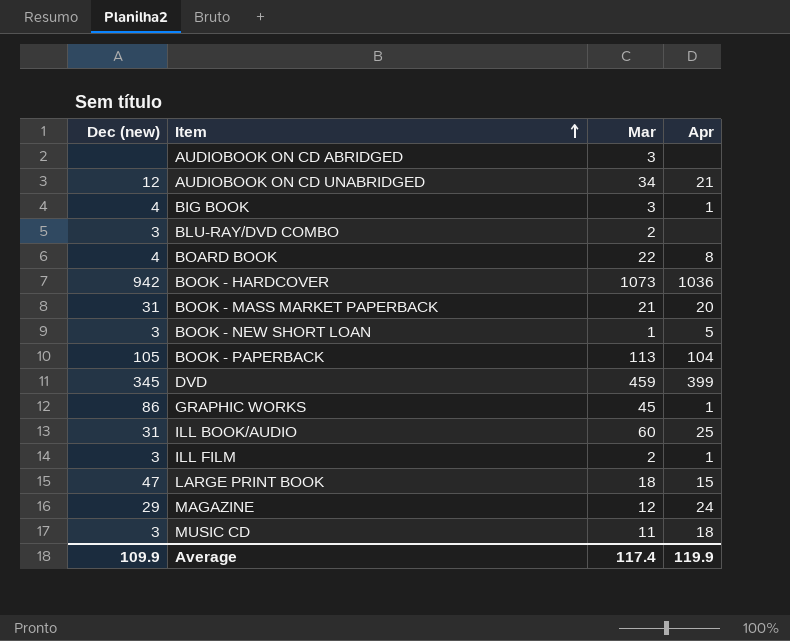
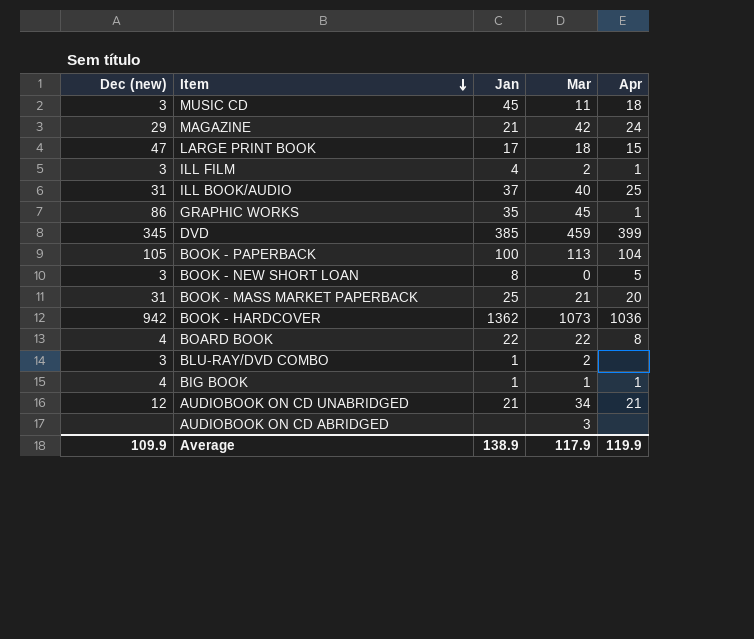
row order: Item ascending -> Item descending
column Jan | position: none -> 3
MAGAZINE | Mar: 12 -> 42
ILL BOOK/AUDIO | Mar: 60 -> 40
BOOK - NEW SHORT LOAN | Mar: 1 -> 0
BIG BOOK | Mar: 3 -> 1
Average | Mar: 117.4 -> 117.9

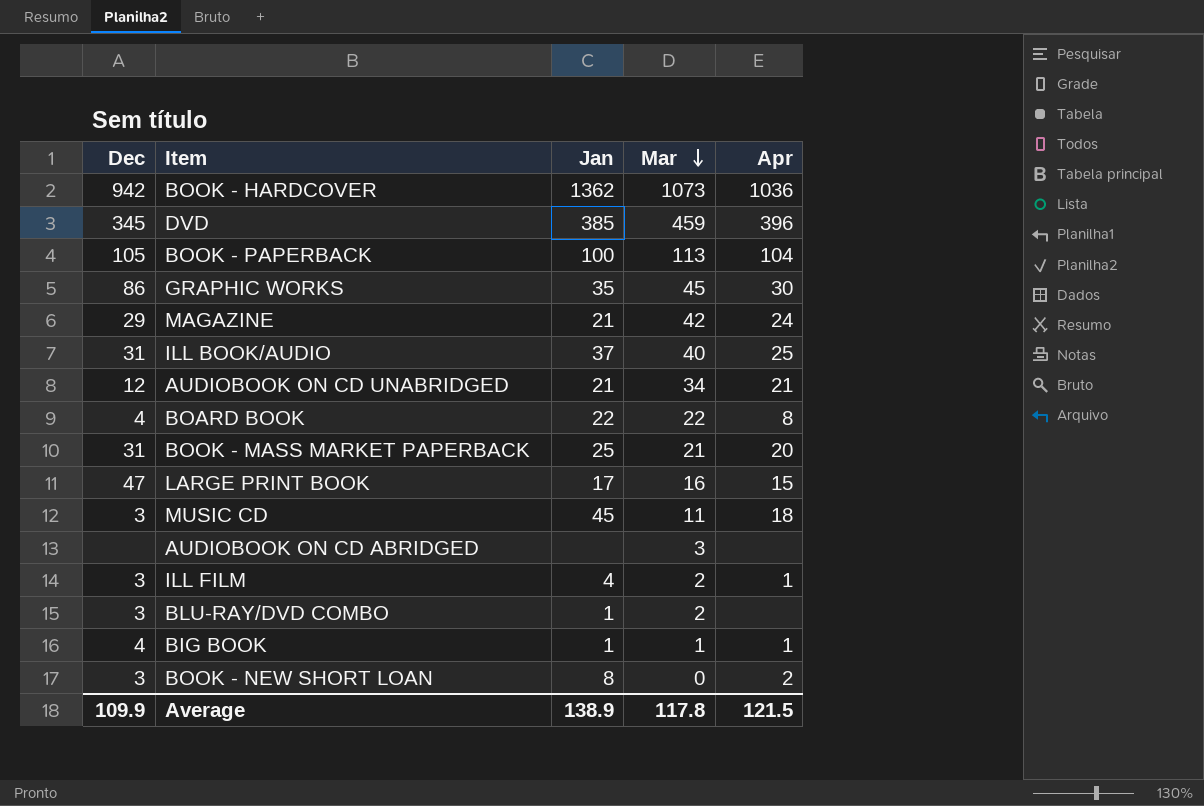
row order: Item descending -> Mar descending
column name: Dec (new) -> Dec
DVD | Apr: 399 -> 396
GRAPHIC WORKS | Apr: 1 -> 30
LARGE PRINT BOOK | Mar: 18 -> 16
BOOK - NEW SHORT LOAN | Apr: 5 -> 2
Average | Mar: 117.9 -> 117.8
Average | Apr: 119.9 -> 121.5

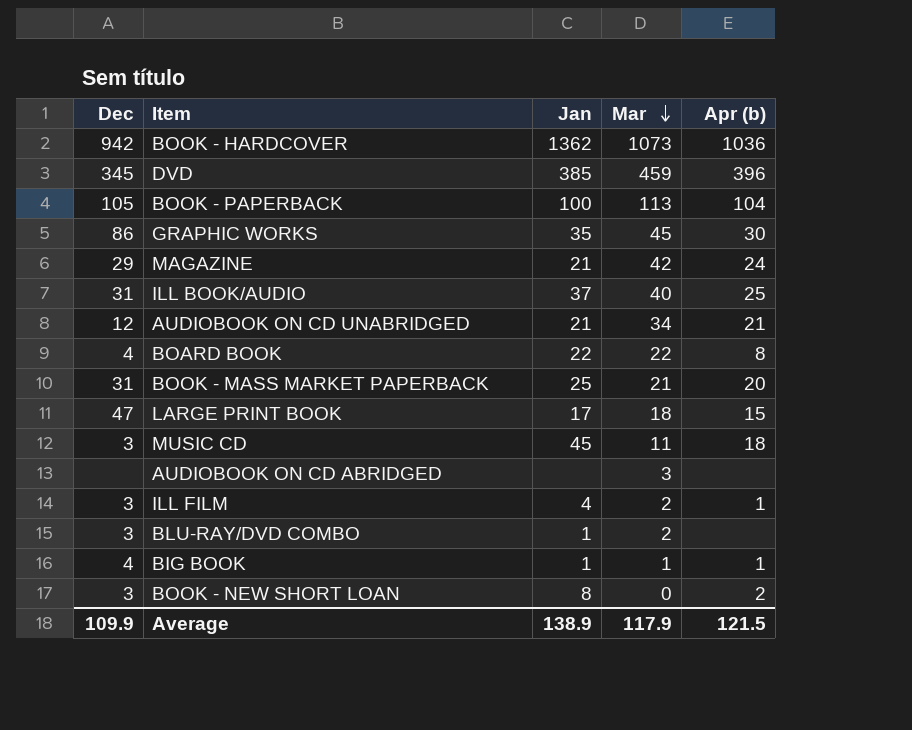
column name: Apr -> Apr (b)
LARGE PRINT BOOK | Mar: 16 -> 18
Average | Mar: 117.8 -> 117.9

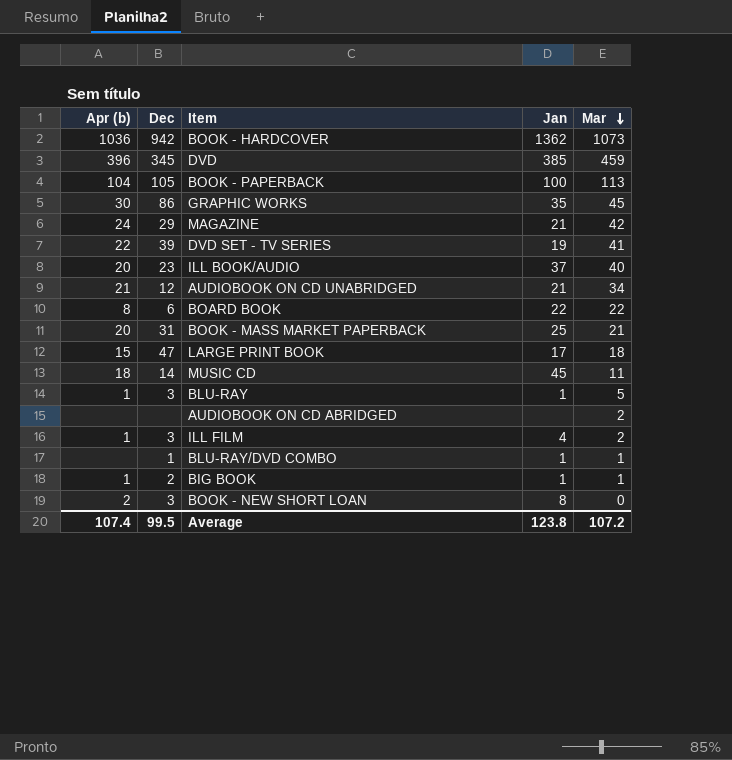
column Apr (b) | position: 5 -> 1
row DVD SET - TV SERIES: none -> 22 | 39 | 19 | 41
ILL BOOK/AUDIO | Apr (b): 25 -> 20
ILL BOOK/AUDIO | Dec: 31 -> 23
BOARD BOOK | Dec: 4 -> 6
MUSIC CD | Dec: 3 -> 14
row BLU-RAY: none -> 1 | 3 | 1 | 5
AUDIOBOOK ON CD ABRIDGED | Mar: 3 -> 2
BLU-RAY/DVD COMBO | Dec: 3 -> 1
BLU-RAY/DVD COMBO | Mar: 2 -> 1
BIG BOOK | Dec: 4 -> 2
Average | Apr (b): 121.5 -> 107.4
Average | Dec: 109.9 -> 99.5
Average | Jan: 138.9 -> 123.8
Average | Mar: 117.9 -> 107.2

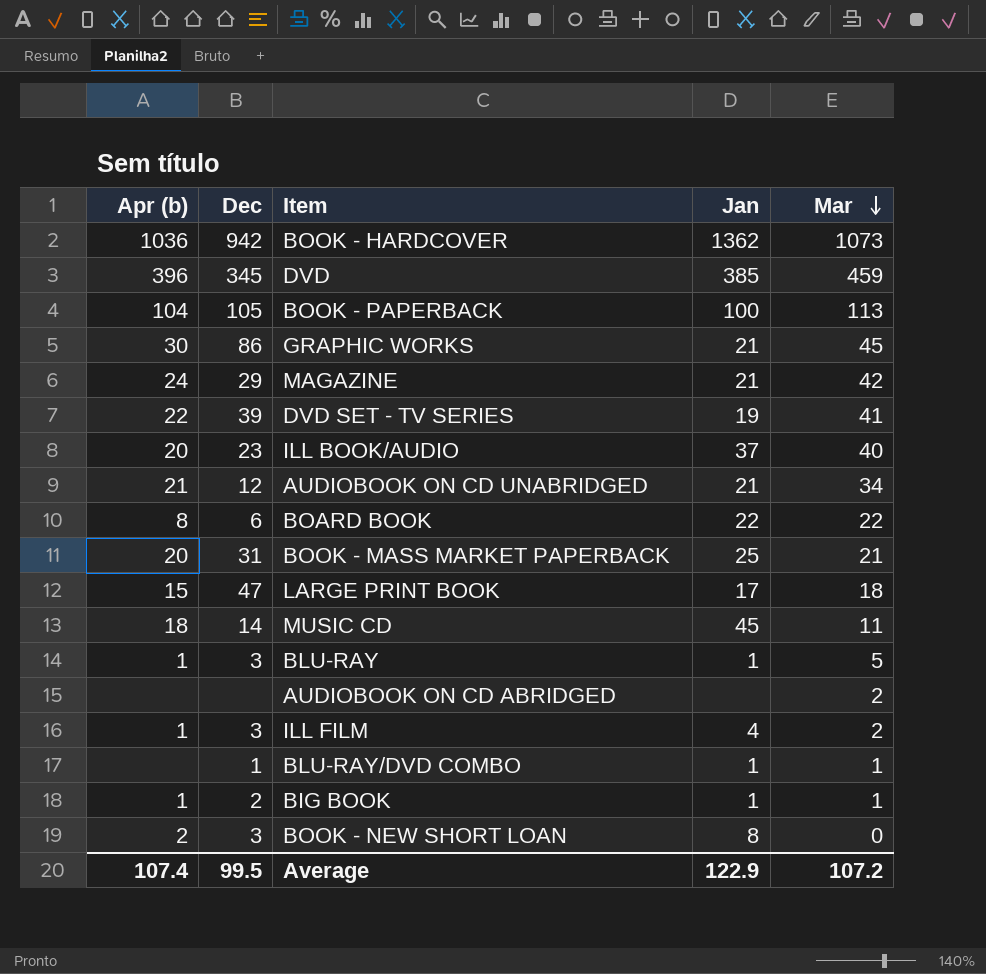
GRAPHIC WORKS | Jan: 35 -> 21
Average | Jan: 123.8 -> 122.9

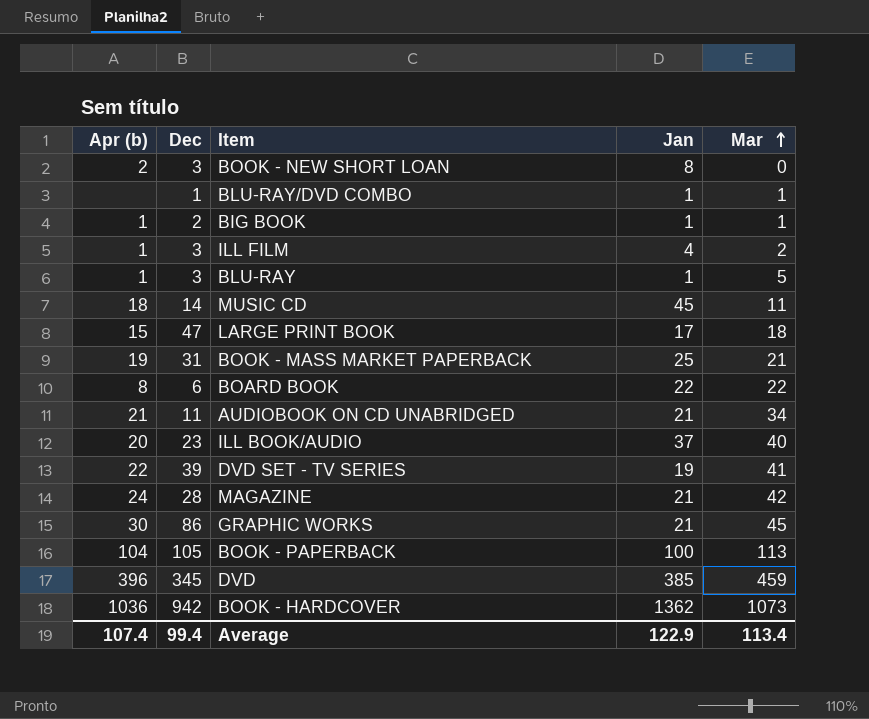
row order: Mar descending -> Mar ascending
row AUDIOBOOK ON CD ABRIDGED: none | none | none | 2 -> none
BOOK - MASS MARKET PAPERBACK | Apr (b): 20 -> 19
AUDIOBOOK ON CD UNABRIDGED | Dec: 12 -> 11
MAGAZINE | Dec: 29 -> 28
Average | Dec: 99.5 -> 99.4
Average | Mar: 107.2 -> 113.4

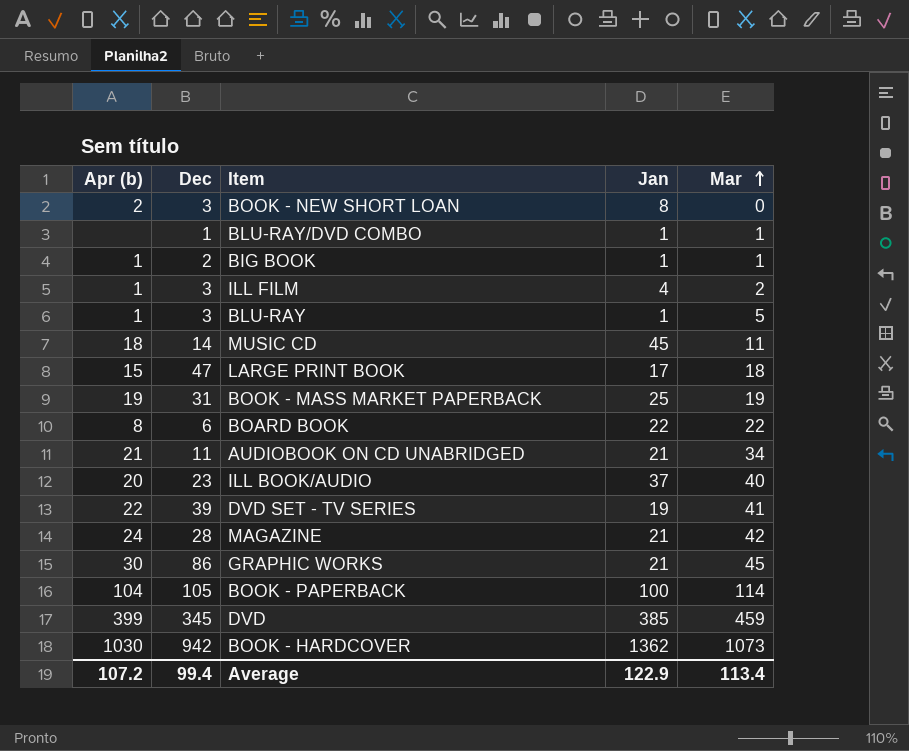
BOOK - MASS MARKET PAPERBACK | Mar: 21 -> 19
BOOK - PAPERBACK | Mar: 113 -> 114
DVD | Apr (b): 396 -> 399
BOOK - HARDCOVER | Apr (b): 1036 -> 1030
Average | Apr (b): 107.4 -> 107.2

